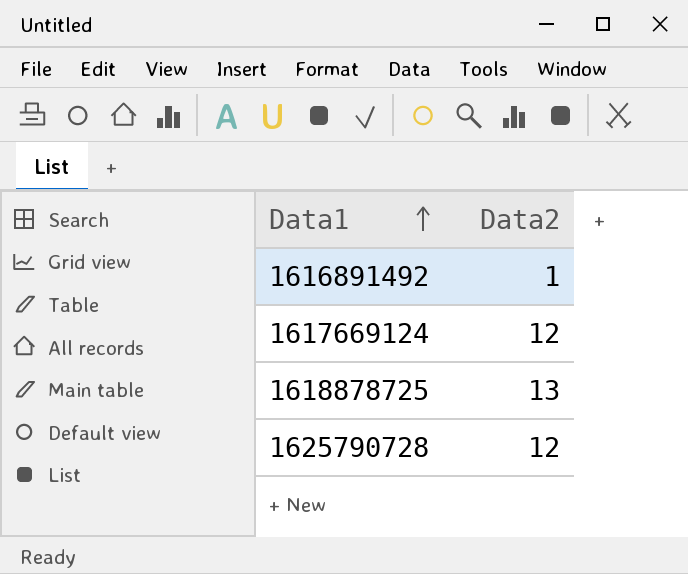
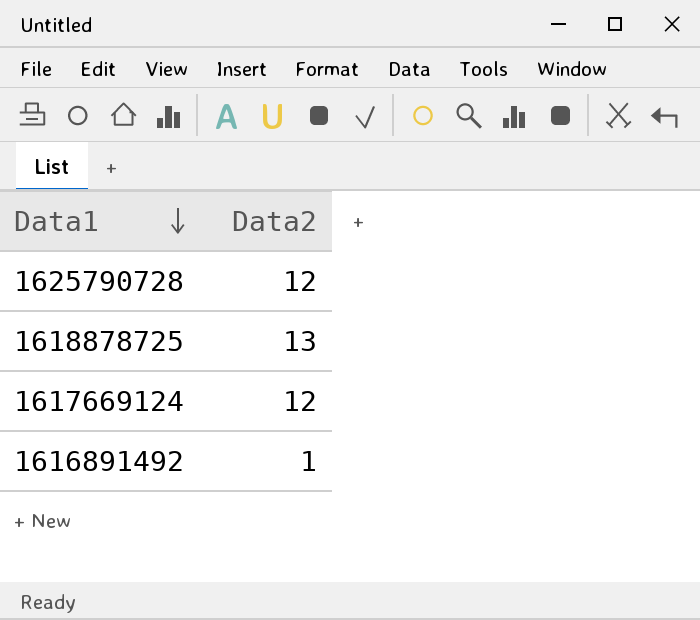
row order: Data1 ascending -> Data1 descending

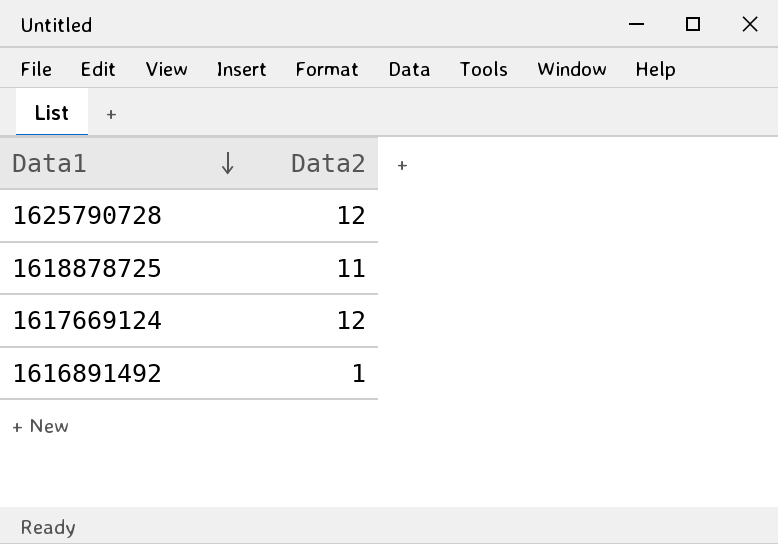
1618878725 | Data2: 13 -> 11

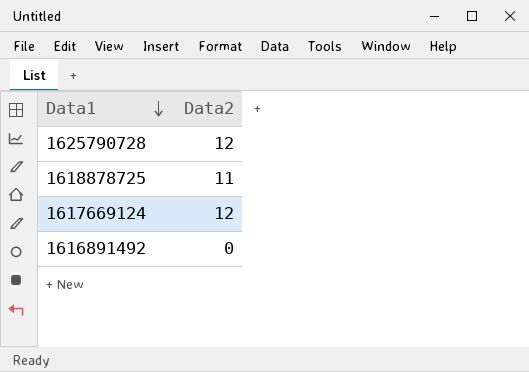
1616891492 | Data2: 1 -> 0

